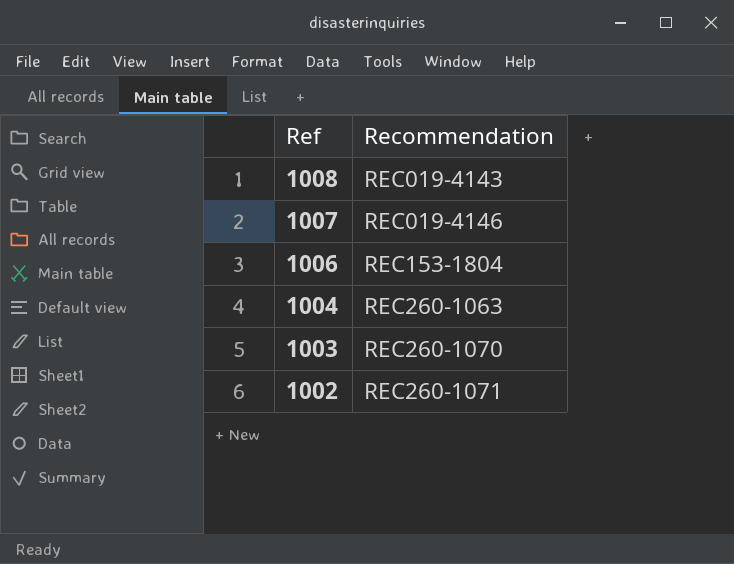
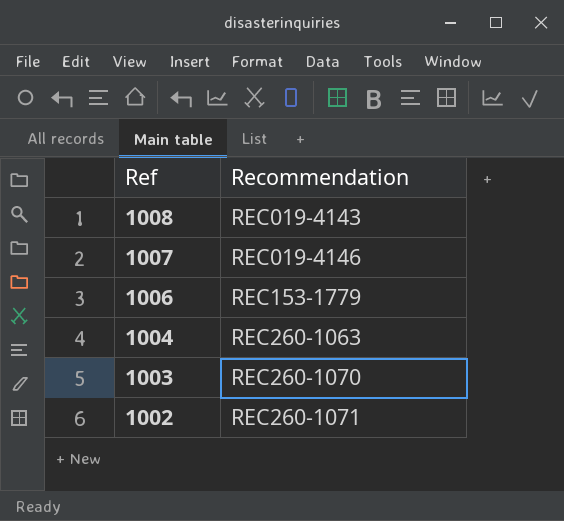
1006 | Recommendation: REC153-1804 -> REC153-1779

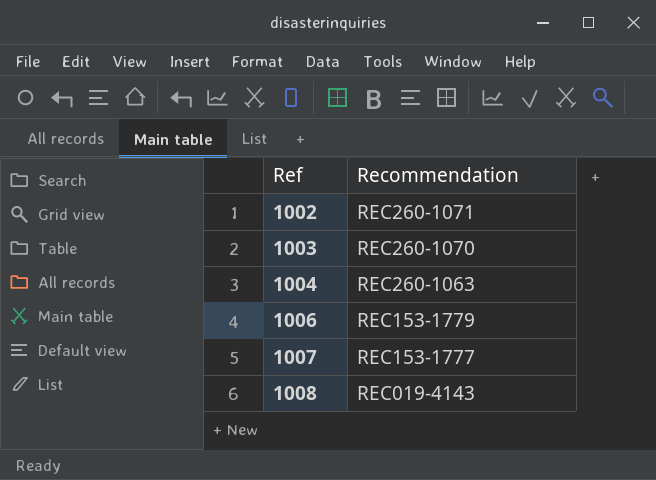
row order: Ref descending -> Ref ascending
1007 | Recommendation: REC019-4146 -> REC153-1777

